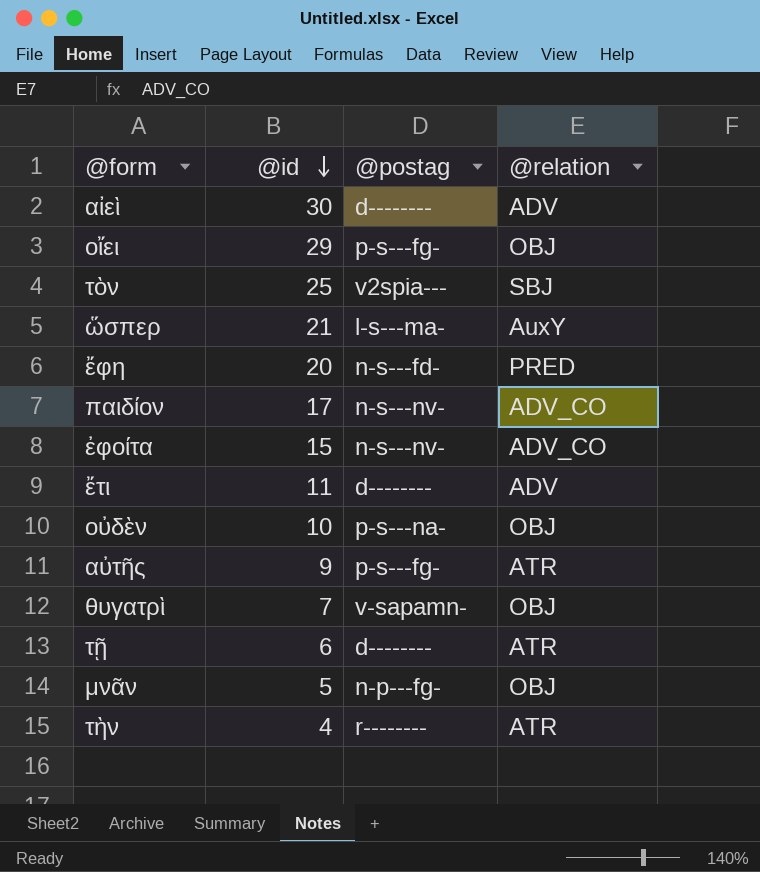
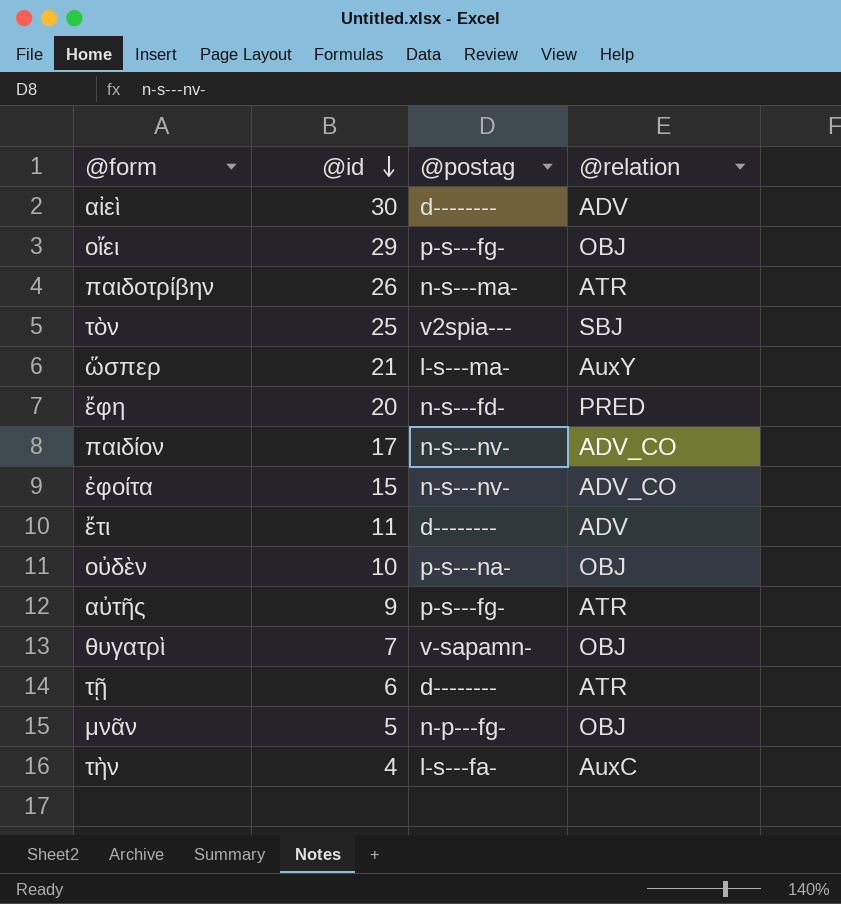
row παιδοτρίβην: none -> 26 | n-s---ma- | ATR
τὴν | @postag: r-------- -> l-s---fa-
τὴν | @relation: ATR -> AuxC

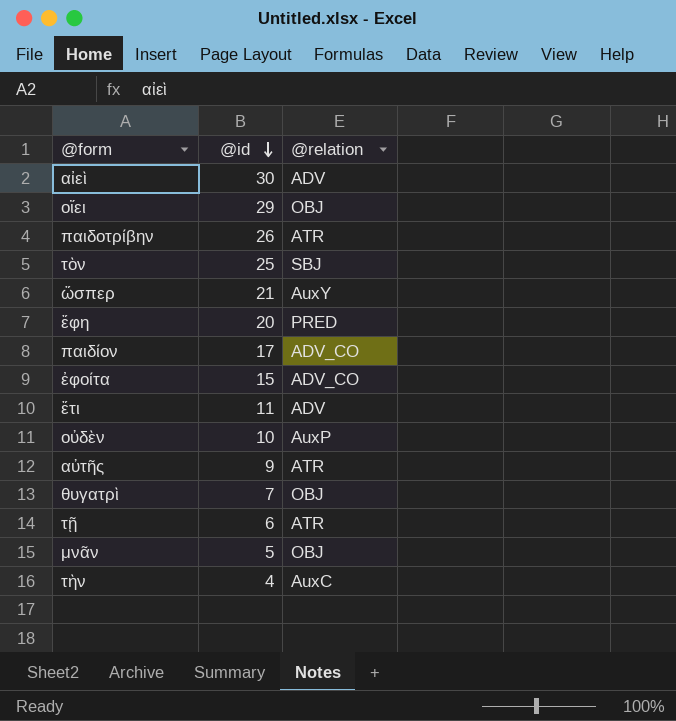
column @postag | position: 3 -> none
οὐδὲν | @relation: OBJ -> AuxP

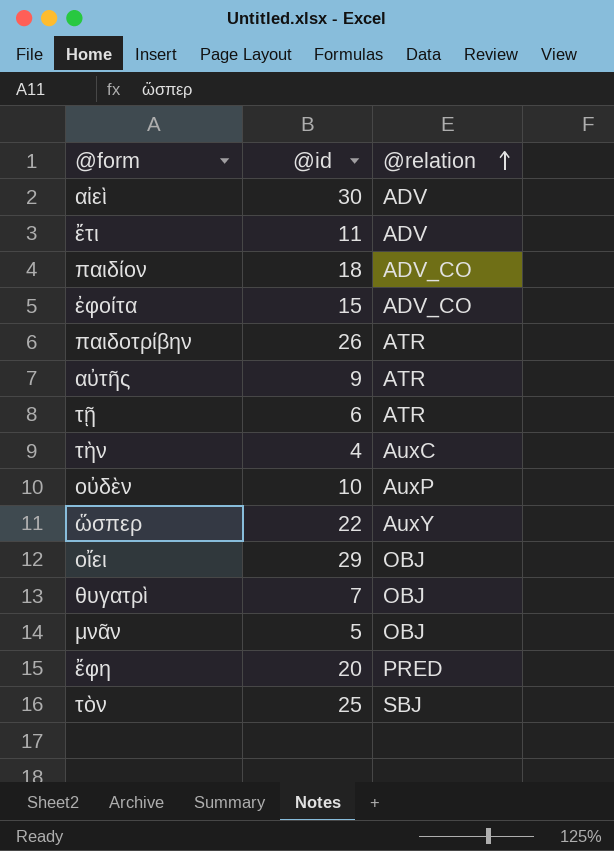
row order: @id descending -> @relation ascending
παιδίον | @id: 17 -> 18
ὥσπερ | @id: 21 -> 22

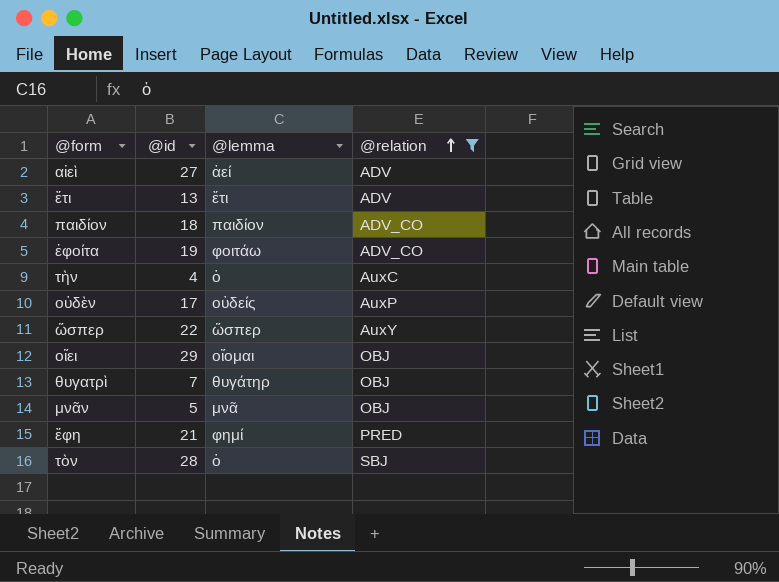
filter: none -> @relation != ATR
column @lemma | position: none -> 3
αἰεὶ | @id: 30 -> 27
ἔτι | @id: 11 -> 13
ἐφοίτα | @id: 15 -> 19
οὐδὲν | @id: 10 -> 17
ἔφη | @id: 20 -> 21
τὸν | @id: 25 -> 28

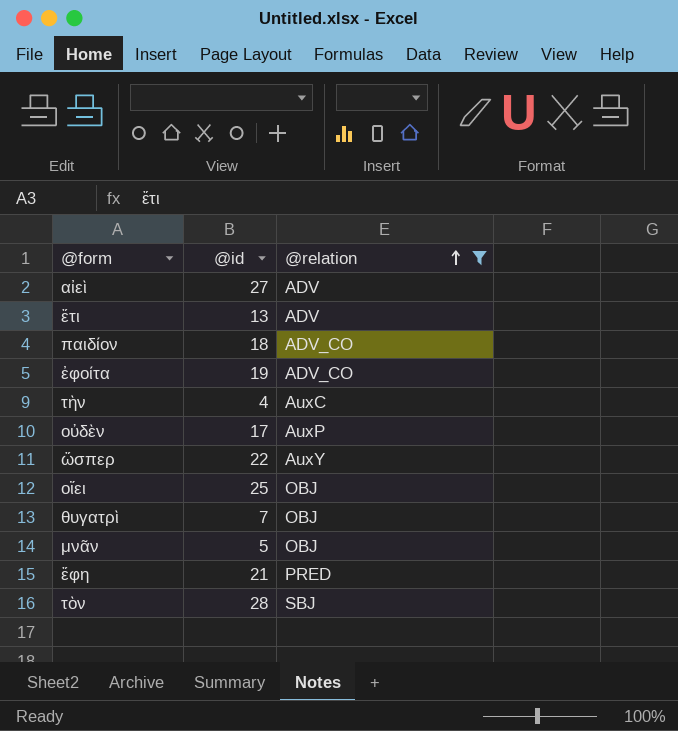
column @lemma | position: 3 -> none
οἴει | @id: 29 -> 25

